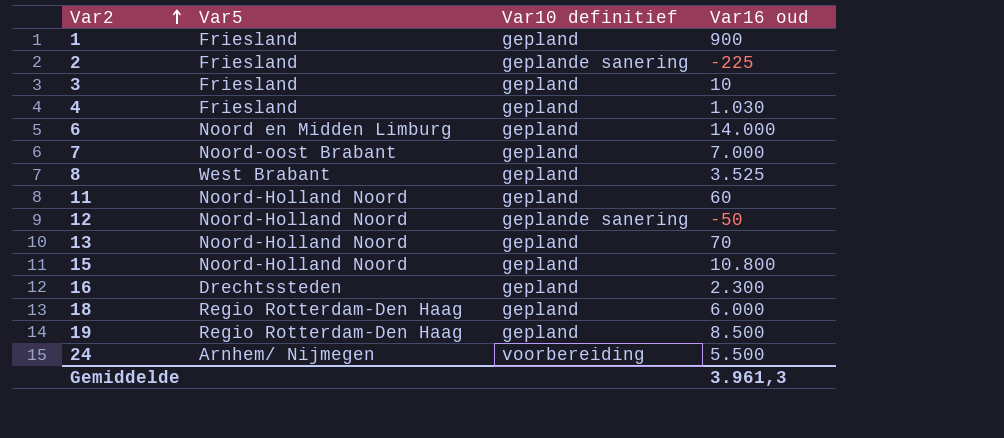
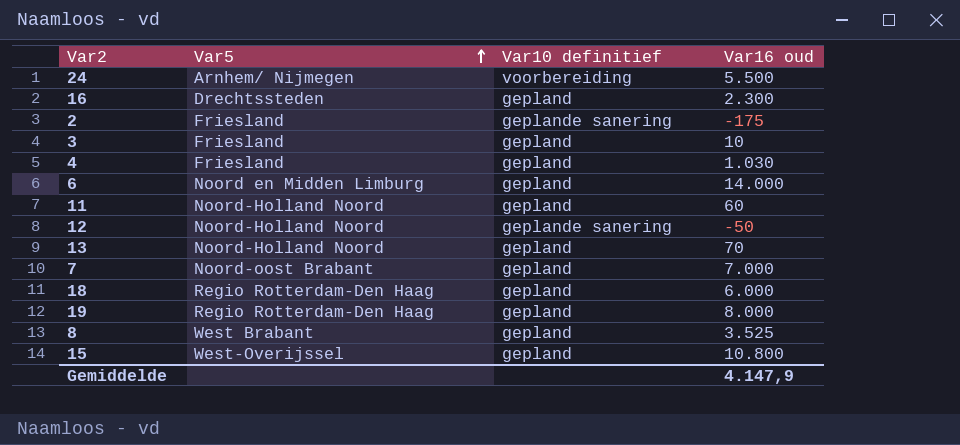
row order: Var2 ascending -> Var5 ascending
row 1: Friesland | gepland | 900 -> none
2 | Var16 oud: -225 -> -175
19 | Var16 oud: 8.500 -> 8.000
15 | Var5: Noord-Holland Noord -> West-Overijssel
Gemiddelde | Var16 oud: 3.961,3 -> 4.147,9

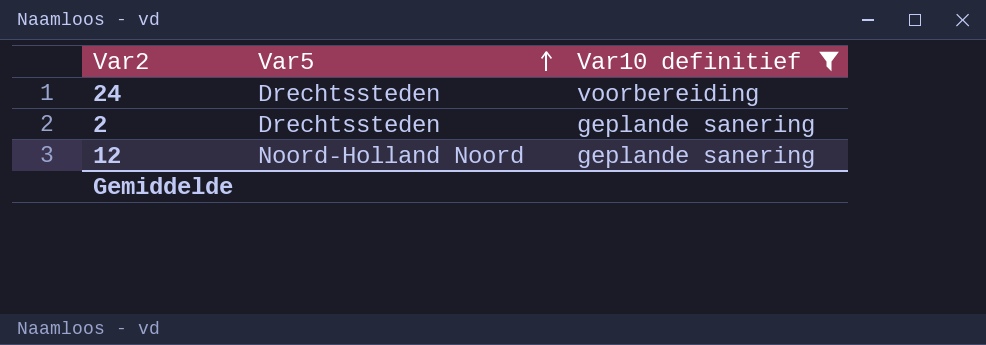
filter: none -> Var10 definitief != gepland
column Var16 oud | position: 4 -> none
24 | Var5: Arnhem/ Nijmegen -> Drechtssteden
2 | Var5: Friesland -> Drechtssteden

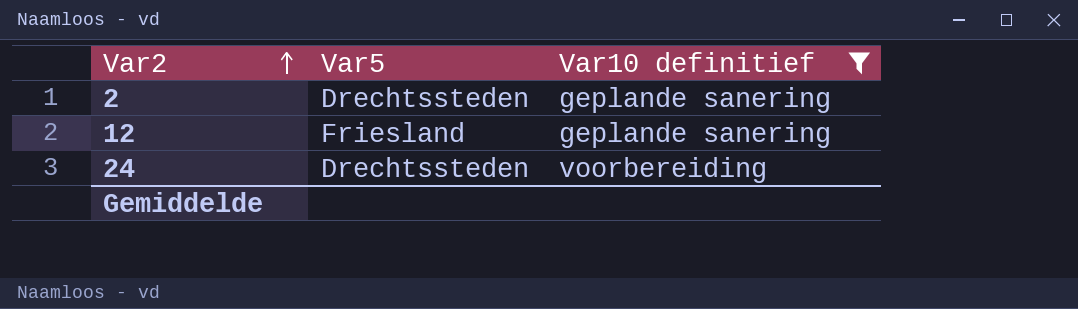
row order: Var5 ascending -> Var2 ascending
12 | Var5: Noord-Holland Noord -> Friesland

